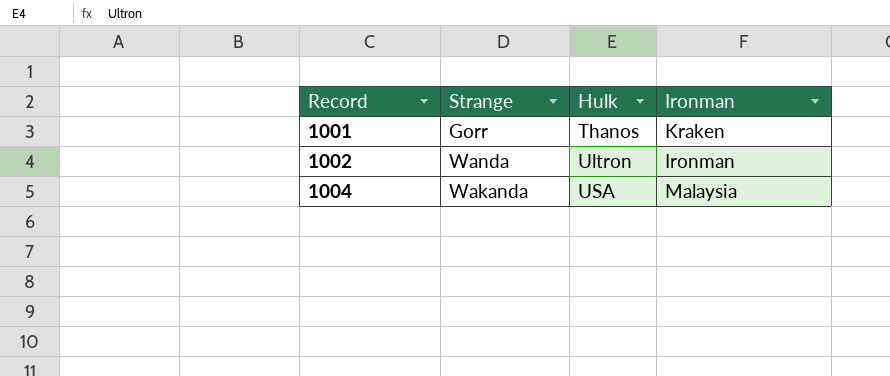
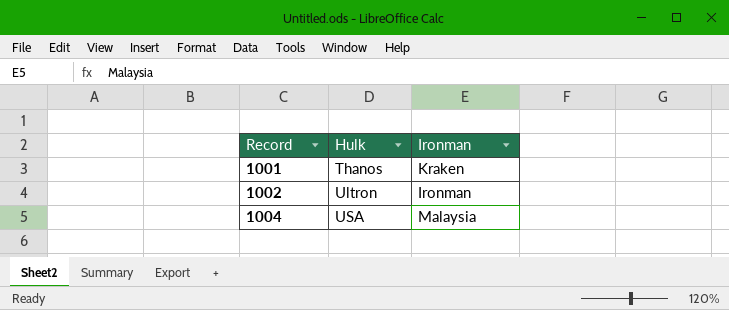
column Strange | position: 2 -> none

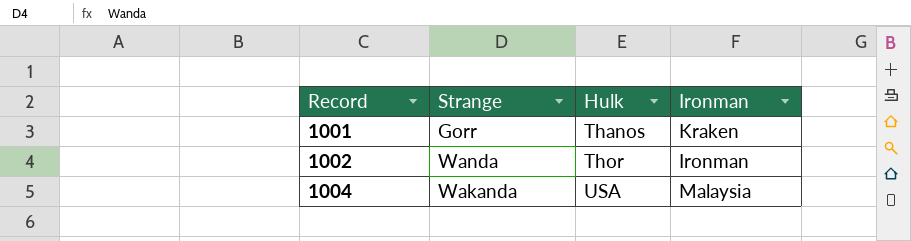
column Strange | position: none -> 2
1002 | Hulk: Ultron -> Thor

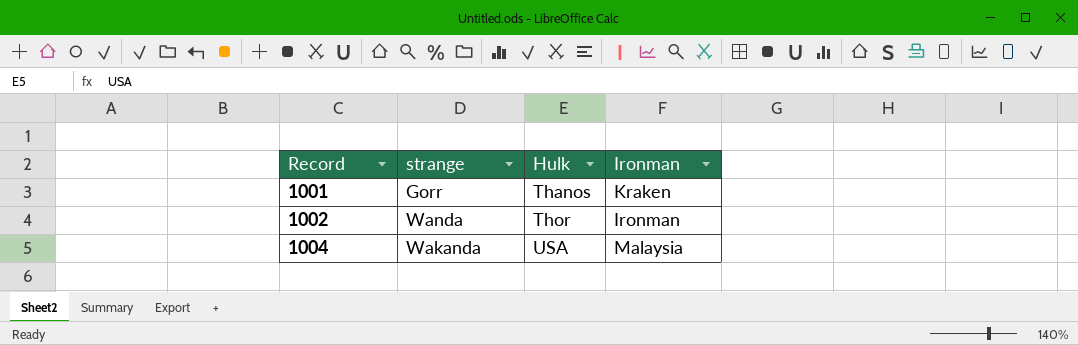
column name: Strange -> strange

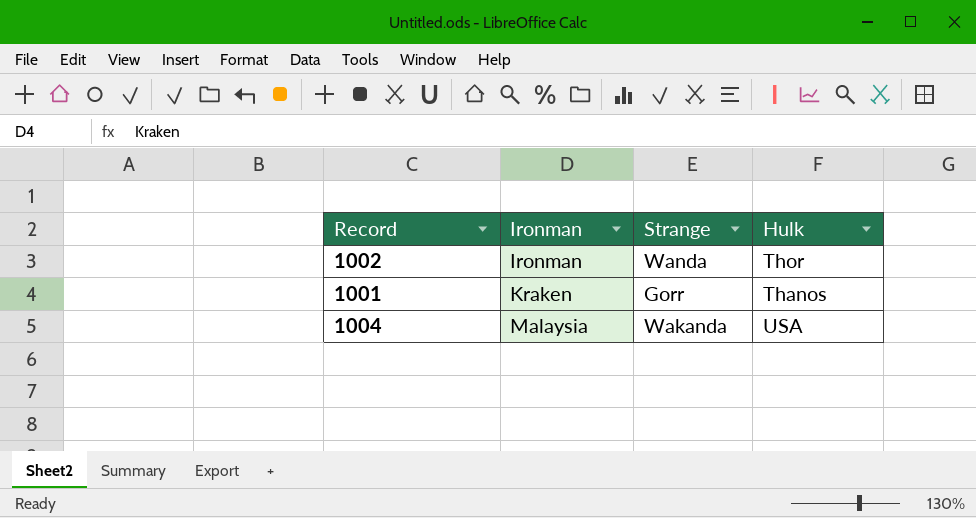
row order: Record ascending -> Ironman ascending
column Ironman | position: 4 -> 2
column name: strange -> Strange

